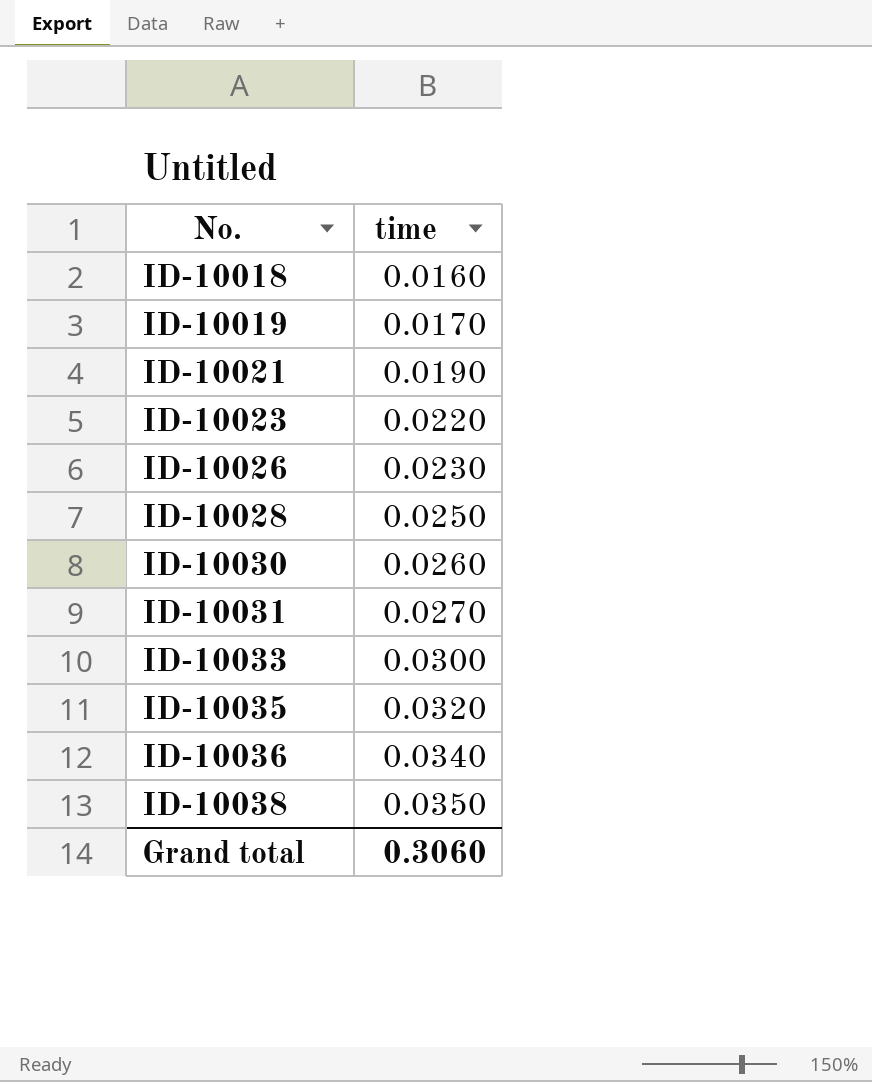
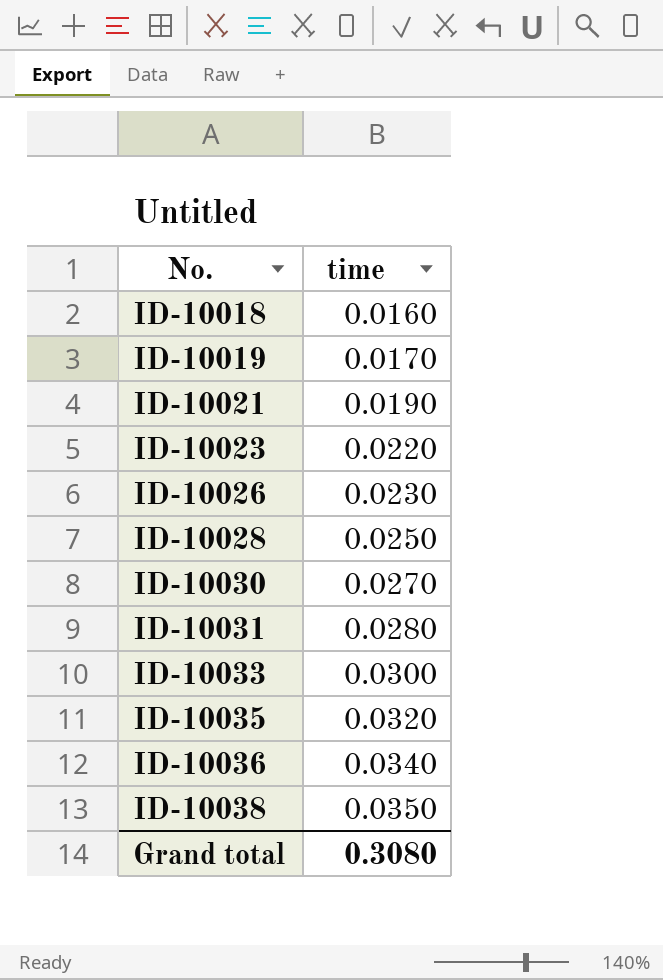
ID-10030 | time: 0.0260 -> 0.0270
ID-10031 | time: 0.0270 -> 0.0280
Grand total | time: 0.3060 -> 0.3080

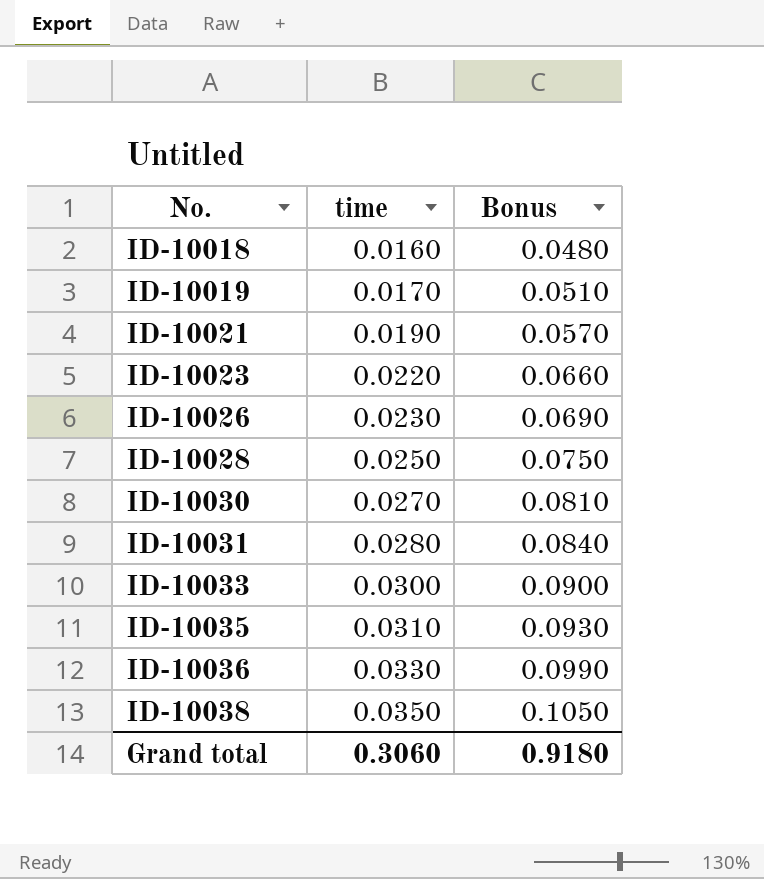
column Bonus | formula: none -> [time] * 3
ID-10035 | time: 0.0320 -> 0.0310
ID-10036 | time: 0.0340 -> 0.0330
Grand total | time: 0.3080 -> 0.3060

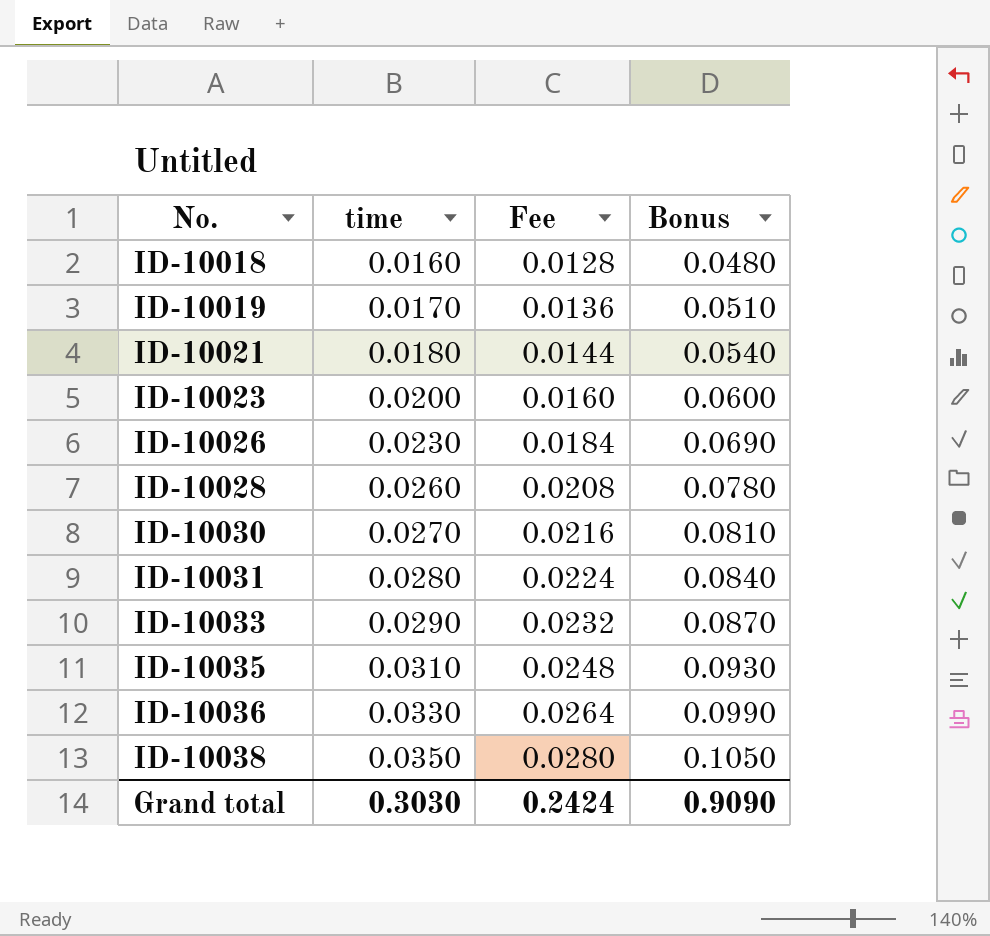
column Fee | formula: none -> [time] * 0.8
ID-10021 | time: 0.0190 -> 0.0180
ID-10021 | Bonus: 0.0570 -> 0.0540
ID-10023 | time: 0.0220 -> 0.0200
ID-10023 | Bonus: 0.0660 -> 0.0600
ID-10028 | time: 0.0250 -> 0.0260
ID-10028 | Bonus: 0.0750 -> 0.0780
ID-10033 | time: 0.0300 -> 0.0290
ID-10033 | Bonus: 0.0900 -> 0.0870
Grand total | time: 0.3060 -> 0.3030
Grand total | Bonus: 0.9180 -> 0.9090

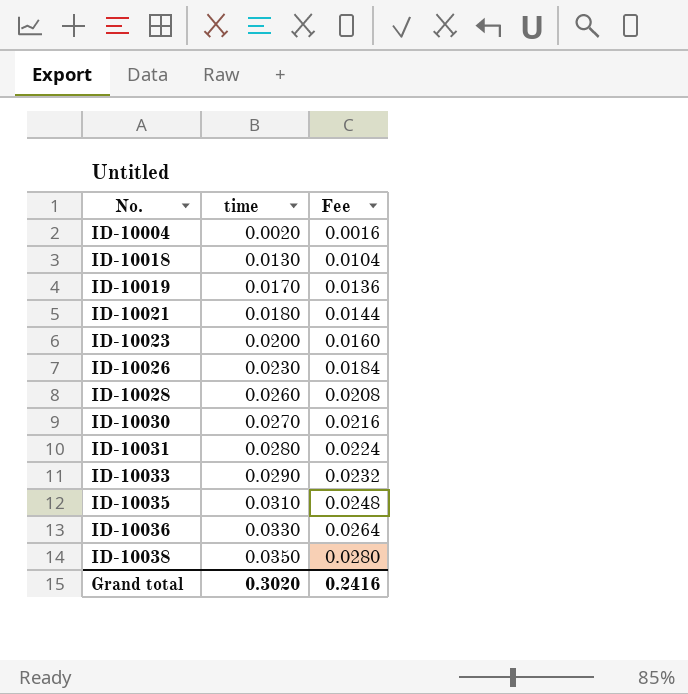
column Bonus | formula: [time] * 3 -> none
row ID-10004: none -> 0.0020 | 0.0016
ID-10018 | time: 0.0160 -> 0.0130
ID-10018 | Fee: 0.0128 -> 0.0104
Grand total | time: 0.3030 -> 0.3020
Grand total | Fee: 0.2424 -> 0.2416

